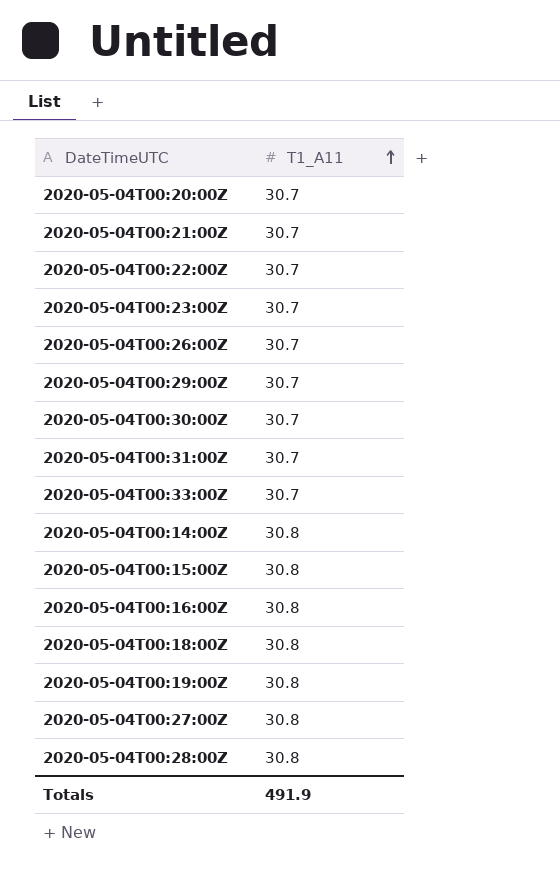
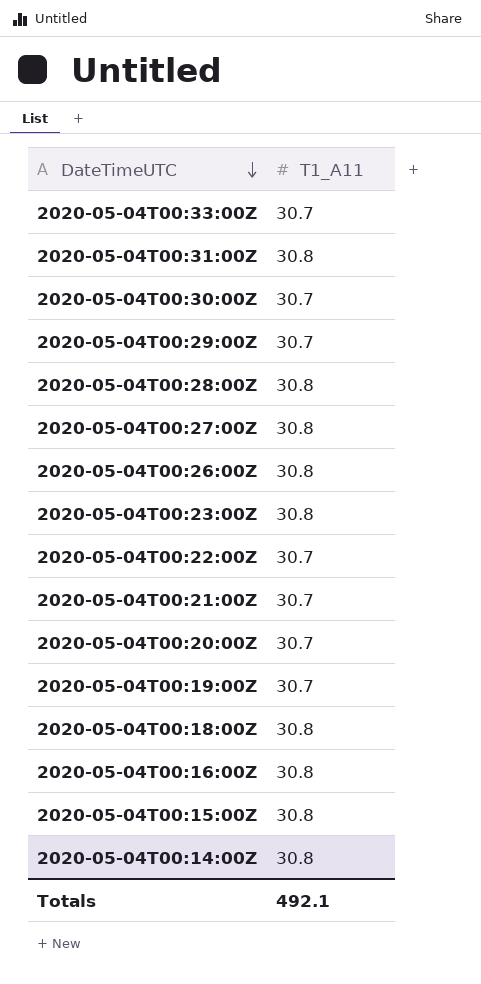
row order: T1_A11 ascending -> DateTimeUTC descending
2020-05-04T00:31:00Z | T1_A11: 30.7 -> 30.8
2020-05-04T00:26:00Z | T1_A11: 30.7 -> 30.8
2020-05-04T00:23:00Z | T1_A11: 30.7 -> 30.8
2020-05-04T00:19:00Z | T1_A11: 30.8 -> 30.7
Totals | T1_A11: 491.9 -> 492.1

